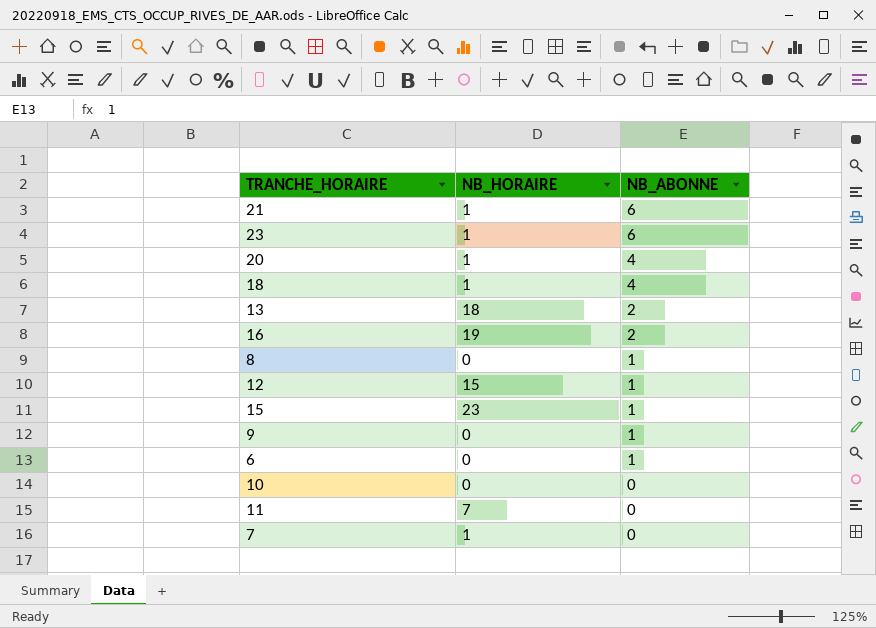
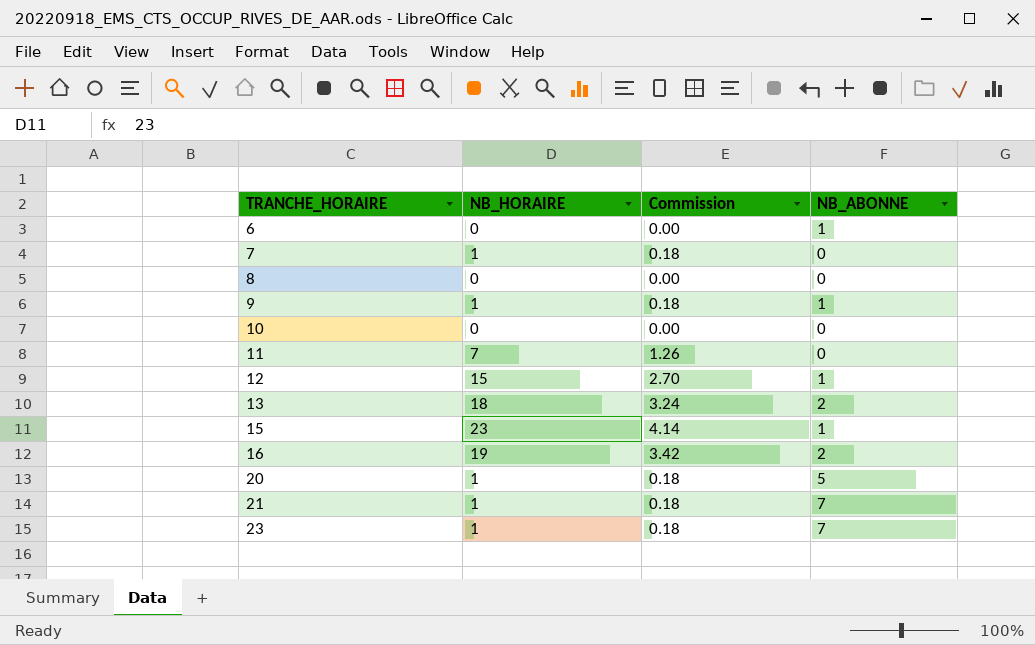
row order: NB_ABONNE descending -> TRANCHE_HORAIRE ascending
column Commission | formula: none -> [NB_HORAIRE] * 0.18
row 18: 1 | 4 -> none
8 | NB_ABONNE: 1 -> 0
9 | NB_HORAIRE: 0 -> 1
20 | NB_ABONNE: 4 -> 5
21 | NB_ABONNE: 6 -> 7
23 | NB_ABONNE: 6 -> 7

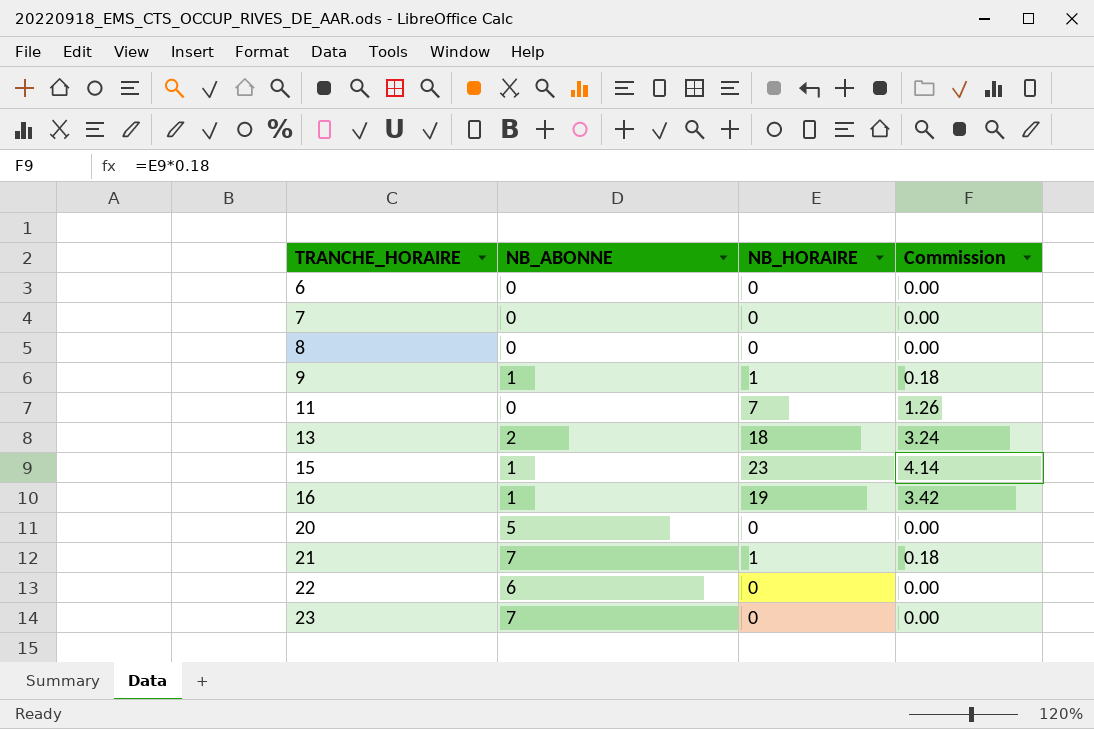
column NB_ABONNE | position: 4 -> 2
row 10: 0 | 0.00 | 0 -> none
row 12: 15 | 2.70 | 1 -> none
6 | NB_ABONNE: 1 -> 0
7 | NB_HORAIRE: 1 -> 0
7 | Commission: 0.18 -> 0.00
16 | NB_ABONNE: 2 -> 1
20 | NB_HORAIRE: 1 -> 0
20 | Commission: 0.18 -> 0.00
row 22: none -> 6 | 0 | 0.00
23 | NB_HORAIRE: 1 -> 0
23 | Commission: 0.18 -> 0.00

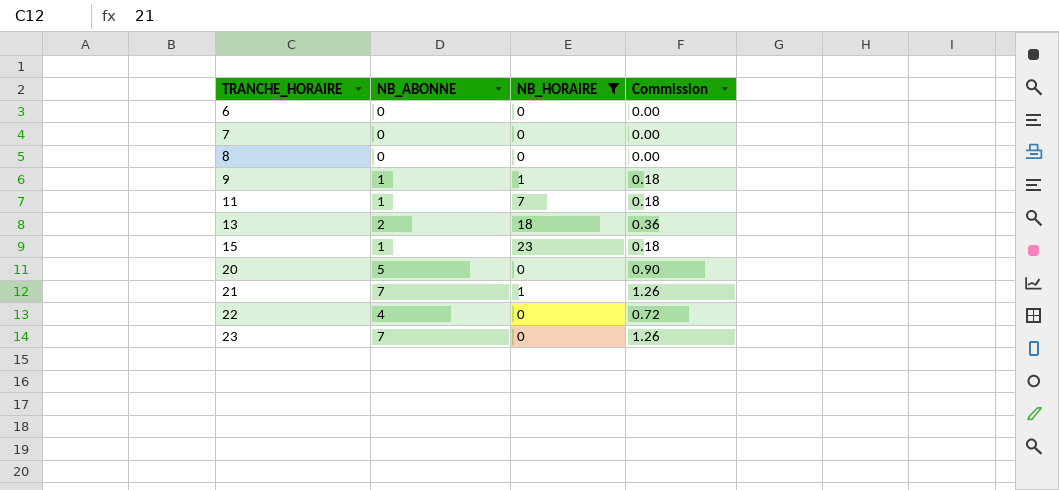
filter: none -> NB_HORAIRE != 19
column Commission | formula: [NB_HORAIRE] * 0.18 -> [NB_ABONNE] * 0.18
11 | NB_ABONNE: 0 -> 1
22 | NB_ABONNE: 6 -> 4

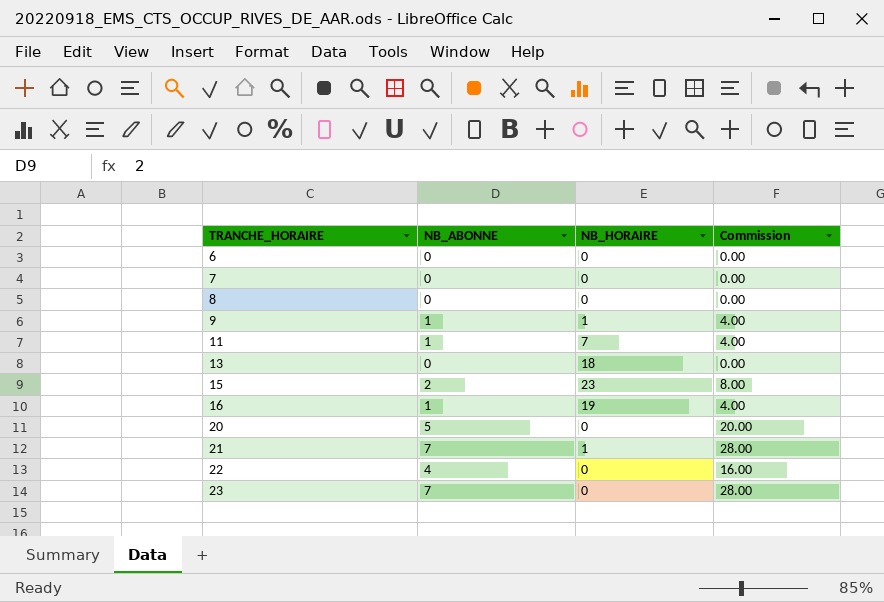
filter: NB_HORAIRE != 19 -> none
column Commission | formula: [NB_ABONNE] * 0.18 -> [NB_ABONNE] * 4
13 | NB_ABONNE: 2 -> 0
15 | NB_ABONNE: 1 -> 2

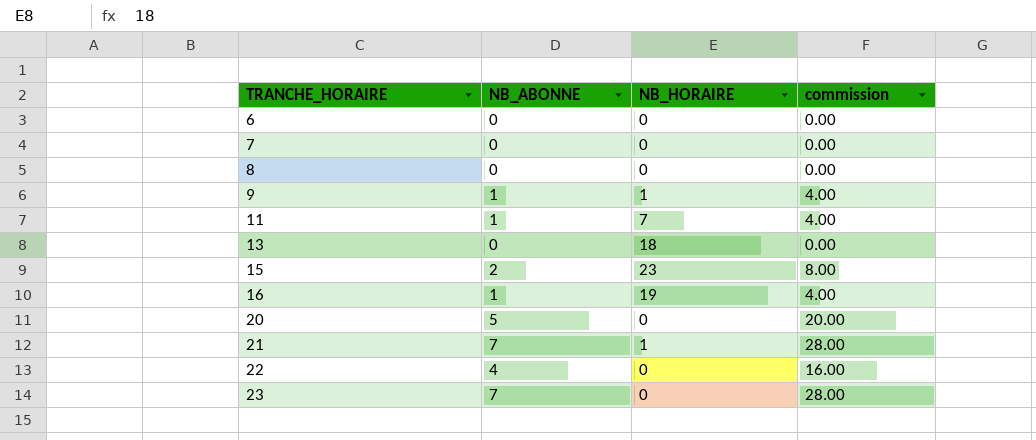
column name: Commission -> commission

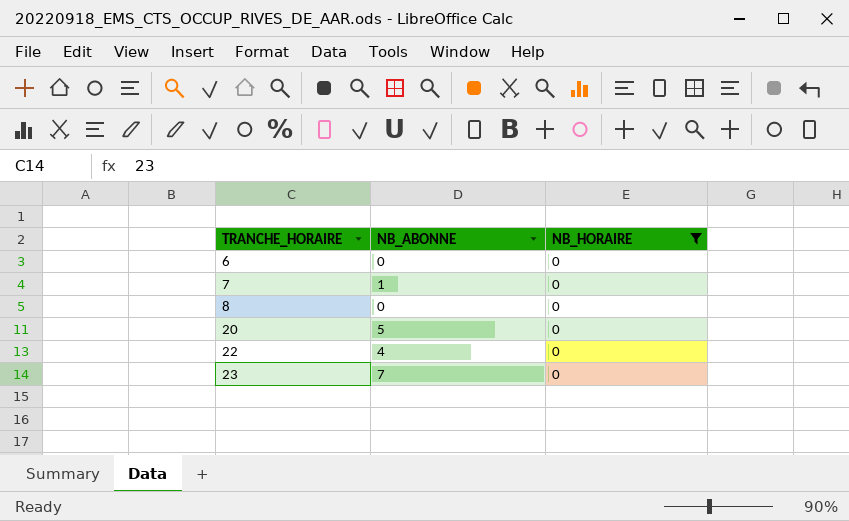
filter: none -> NB_HORAIRE = 0
column commission | formula: [NB_ABONNE] * 4 -> none
7 | NB_ABONNE: 0 -> 1

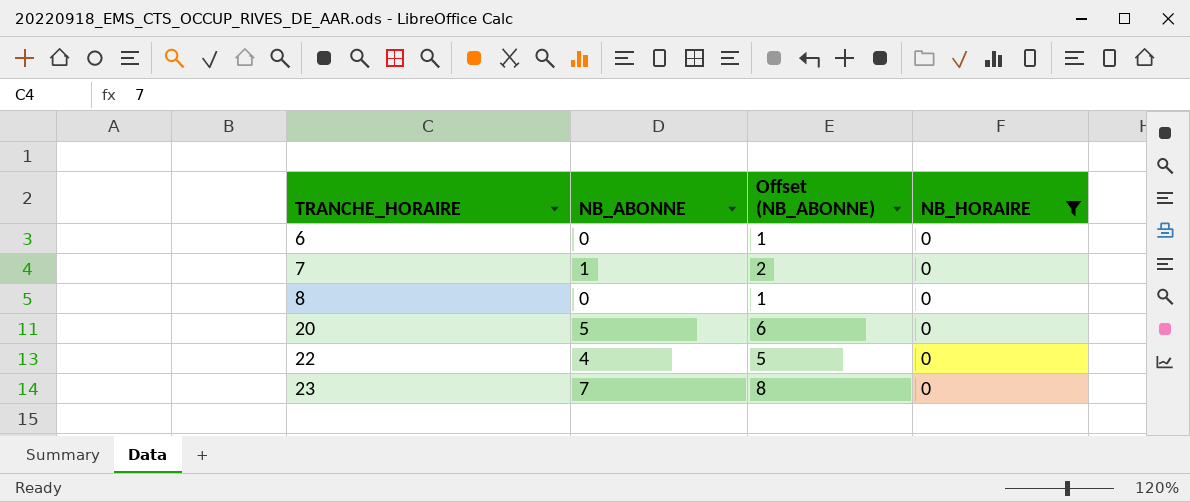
column Offset (NB_ABONNE) | formula: none -> [NB_ABONNE] + 1

